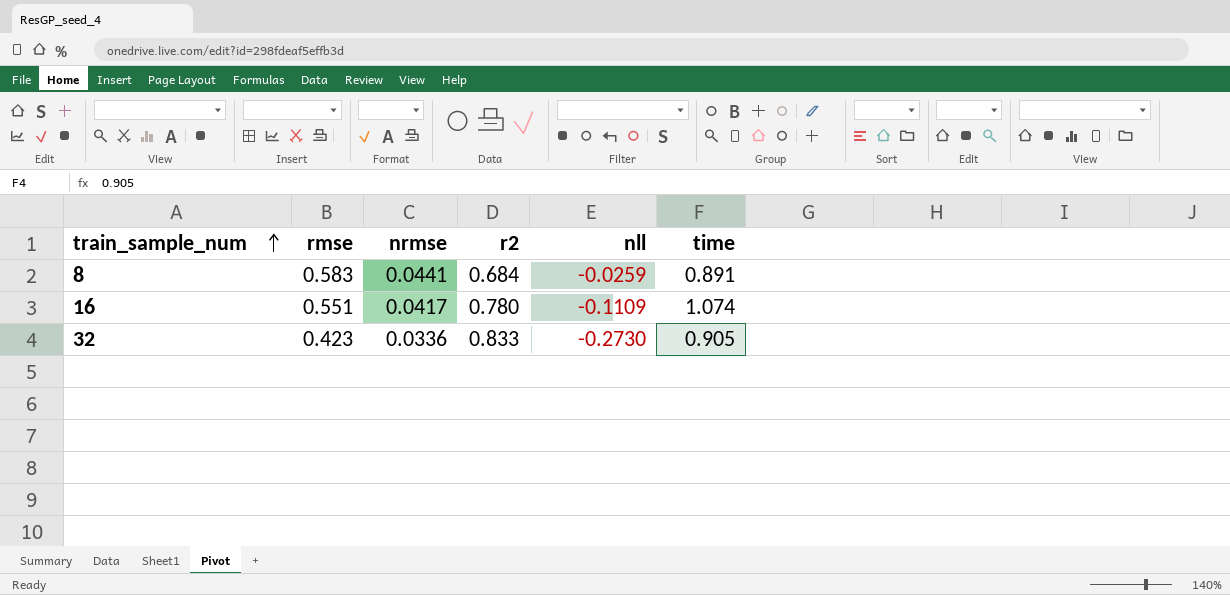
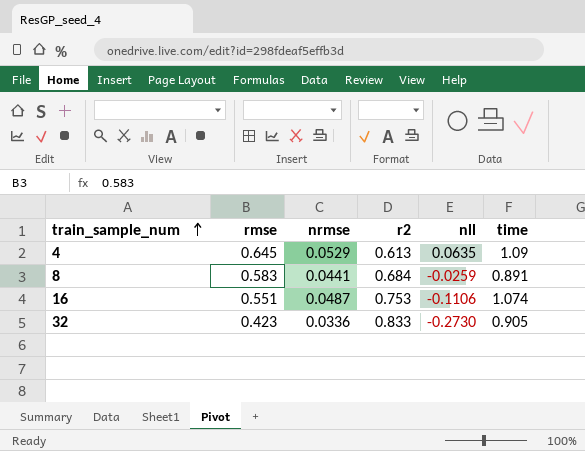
row 4: none -> 0.645 | 0.0529 | 0.613 | 0.0635 | 1.09
16 | nrmse: 0.0417 -> 0.0487
16 | r2: 0.780 -> 0.753
16 | nll: -0.1109 -> -0.1106

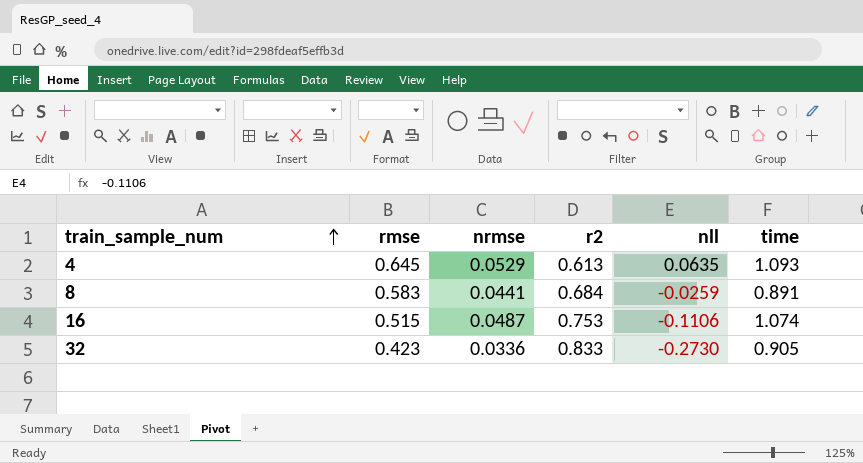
4 | time: 1.09 -> 1.093
16 | rmse: 0.551 -> 0.515

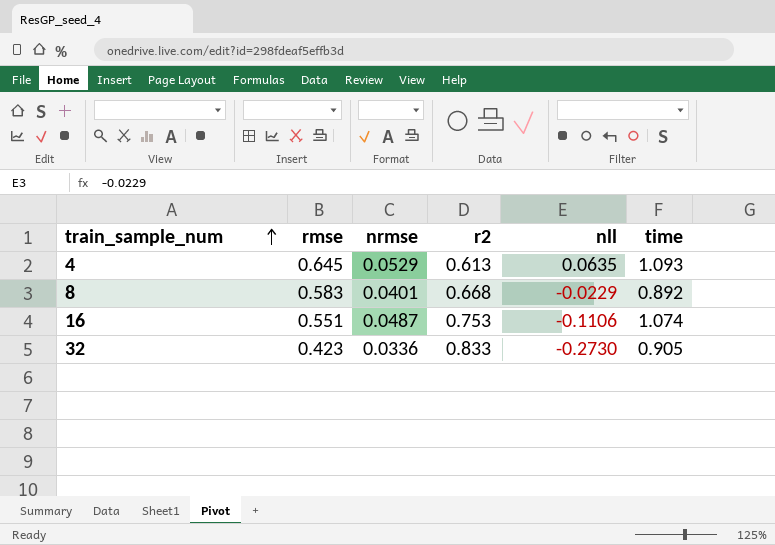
8 | nrmse: 0.0441 -> 0.0401
8 | r2: 0.684 -> 0.668
8 | nll: -0.0259 -> -0.0229
8 | time: 0.891 -> 0.892
16 | rmse: 0.515 -> 0.551

